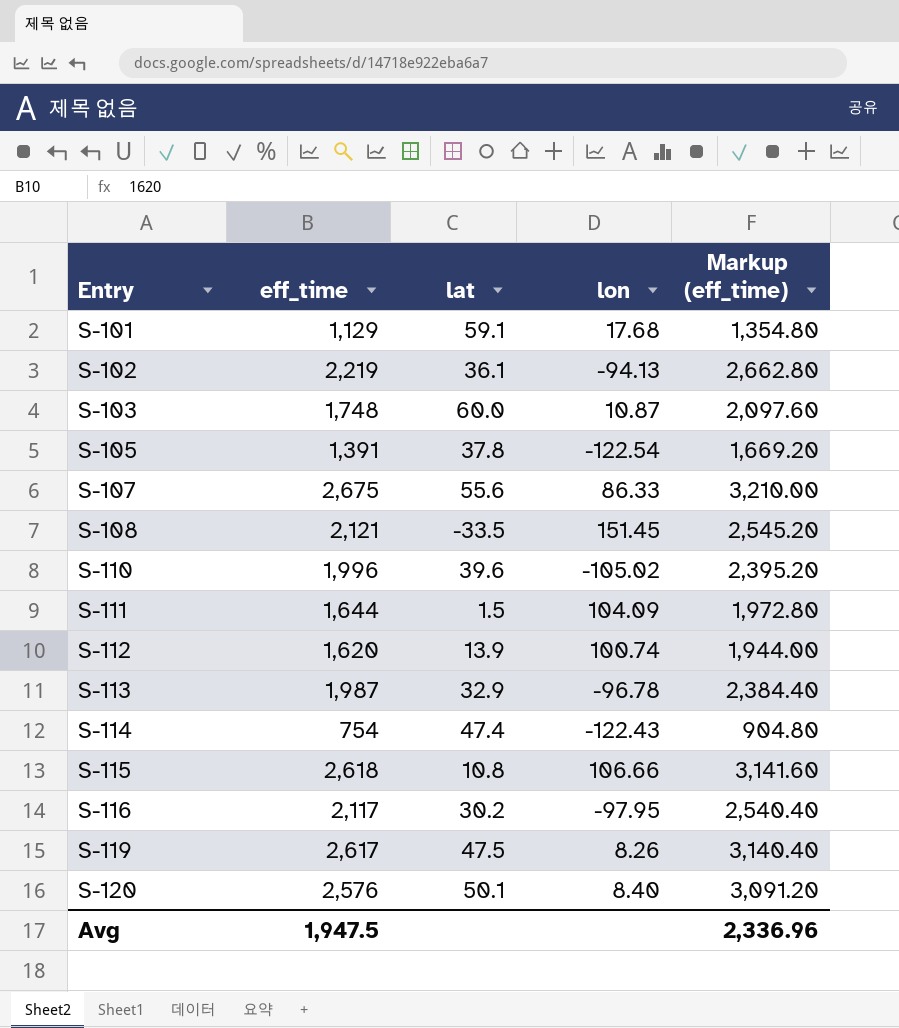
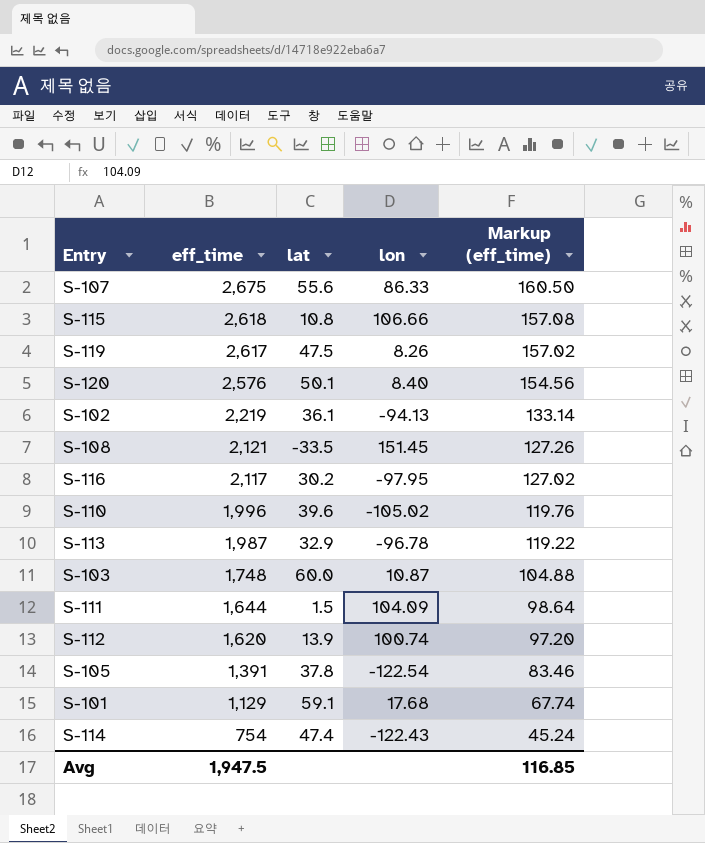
row order: Entry ascending -> eff_time descending
column Markup (eff_time) | formula: [eff_time] * 1.2 -> [eff_time] * 0.06
Avg | Markup (eff_time): 2,336.96 -> 116.85

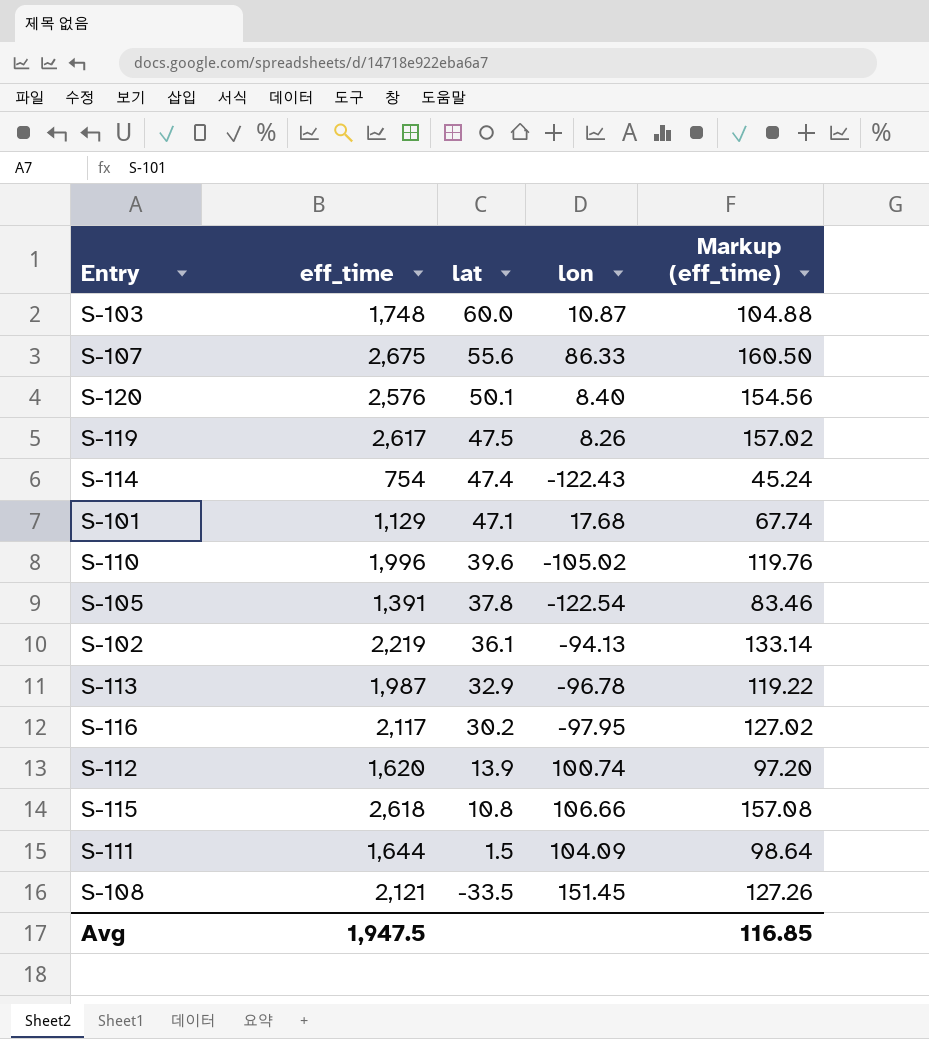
row order: eff_time descending -> lat descending
S-101 | lat: 59.1 -> 47.1

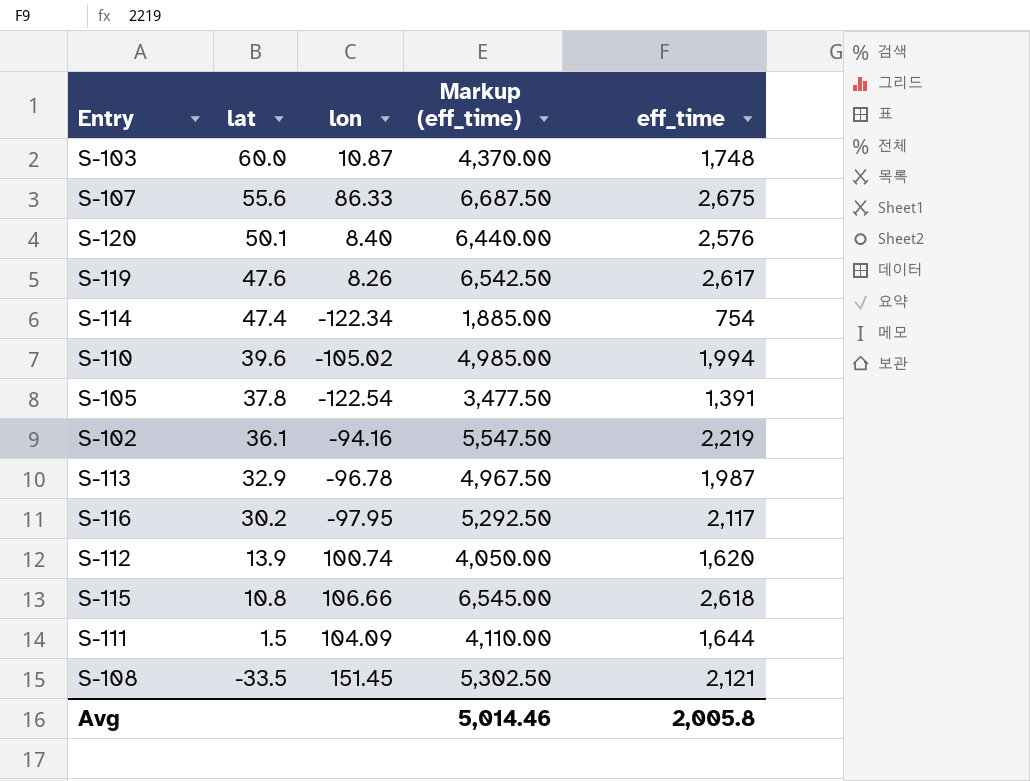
column Markup (eff_time) | formula: [eff_time] * 0.06 -> [eff_time] * 2.5
column eff_time | position: 2 -> 5
row S-101: 1,129 | 47.1 | 17.68 | 67.74 -> none
S-119 | lat: 47.5 -> 47.6
S-114 | lon: -122.43 -> -122.34
S-110 | eff_time: 1,996 -> 1,994
S-102 | lon: -94.13 -> -94.16
Avg | Markup (eff_time): 116.85 -> 5,014.46
Avg | eff_time: 1,947.5 -> 2,005.8

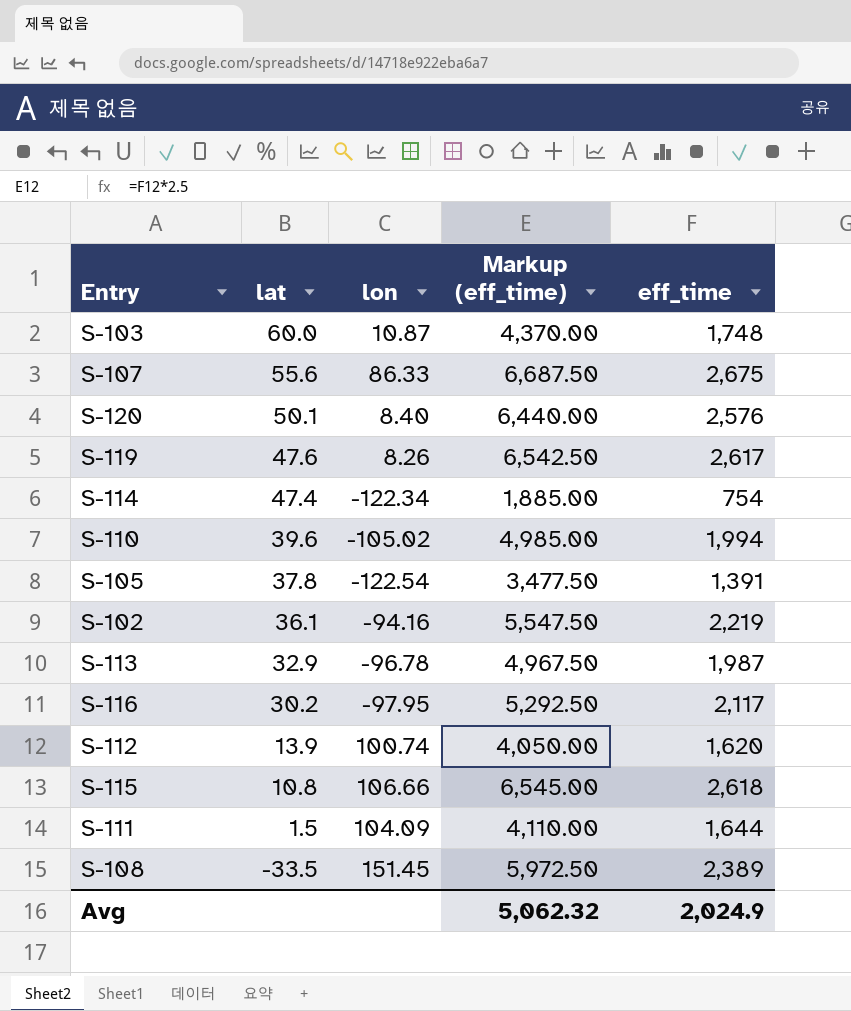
S-108 | Markup (eff_time): 5,302.50 -> 5,972.50
S-108 | eff_time: 2,121 -> 2,389
Avg | Markup (eff_time): 5,014.46 -> 5,062.32
Avg | eff_time: 2,005.8 -> 2,024.9

